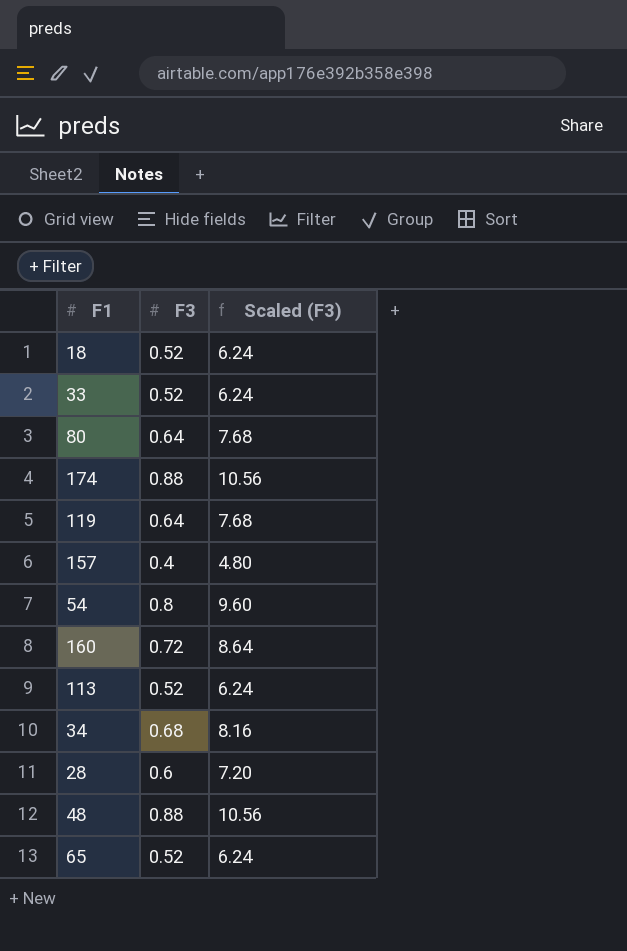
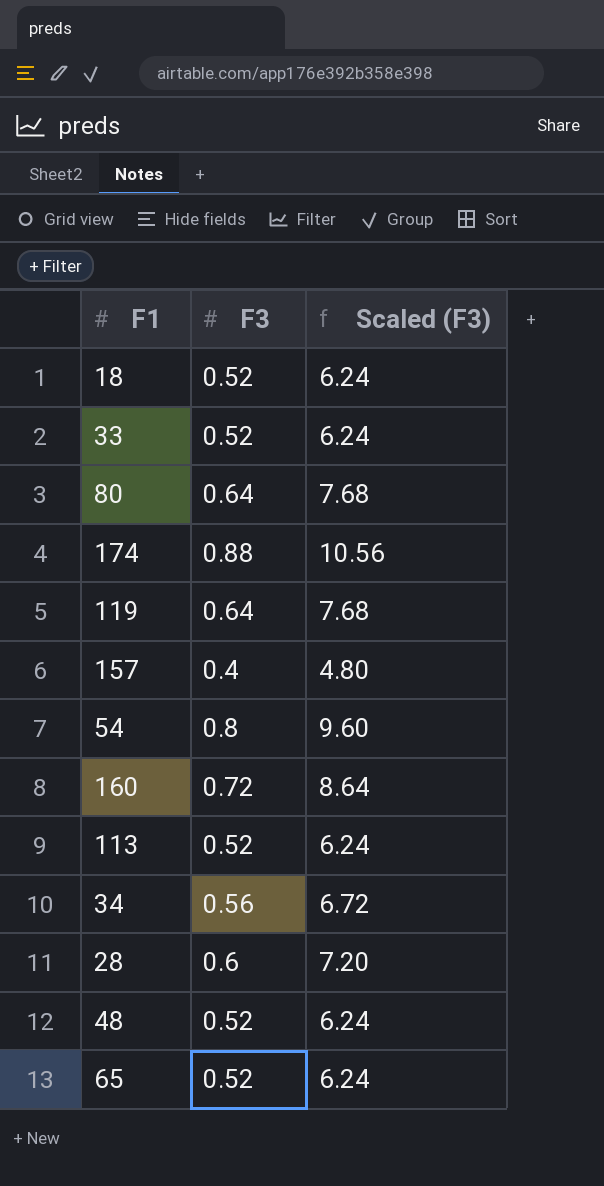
34 | F3: 0.68 -> 0.56
34 | Scaled (F3): 8.16 -> 6.72
48 | F3: 0.88 -> 0.52
48 | Scaled (F3): 10.56 -> 6.24

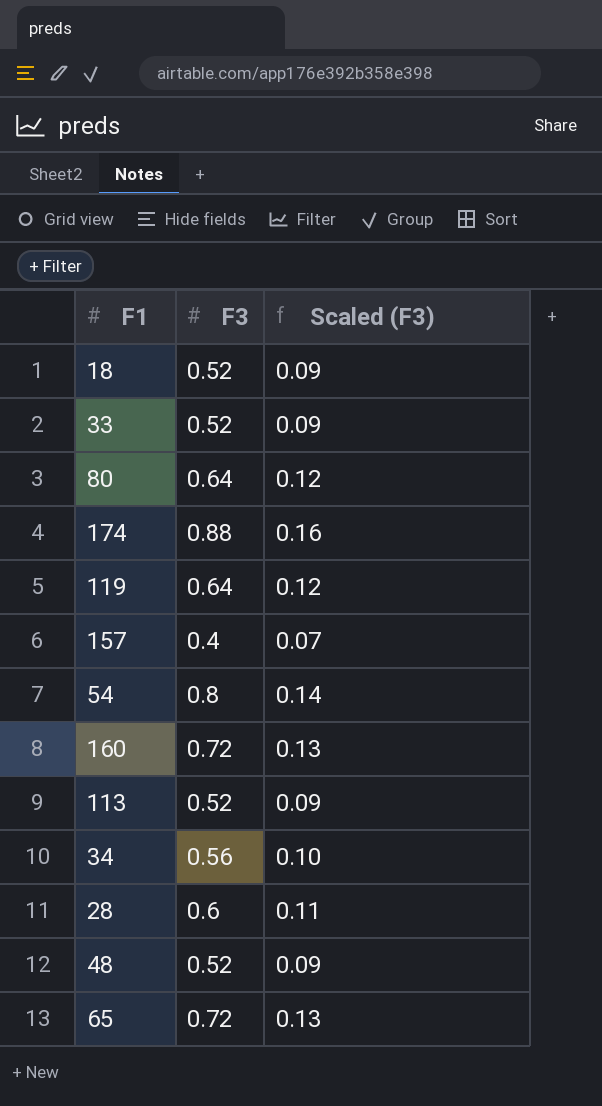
column Scaled (F3) | formula: [F3] * 12 -> [F3] * 0.18
65 | F3: 0.52 -> 0.72

